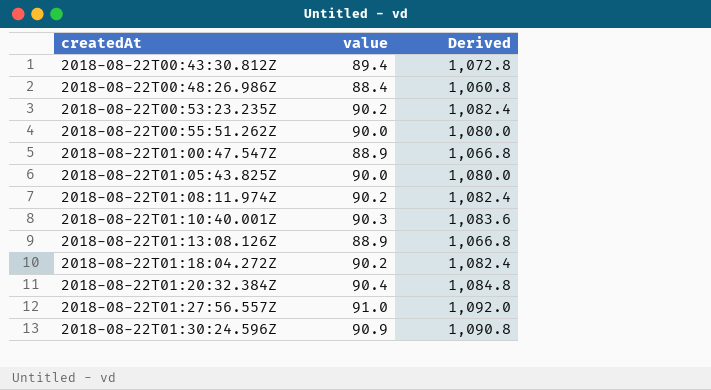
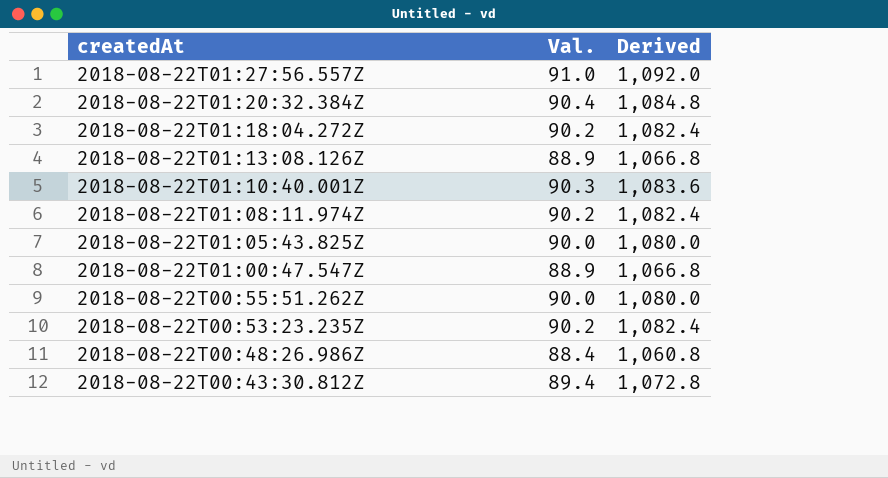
row order: createdAt ascending -> createdAt descending
column name: value -> Val.
row 2018-08-22T01:30:24.596Z: 90.9 | 1,090.8 -> none

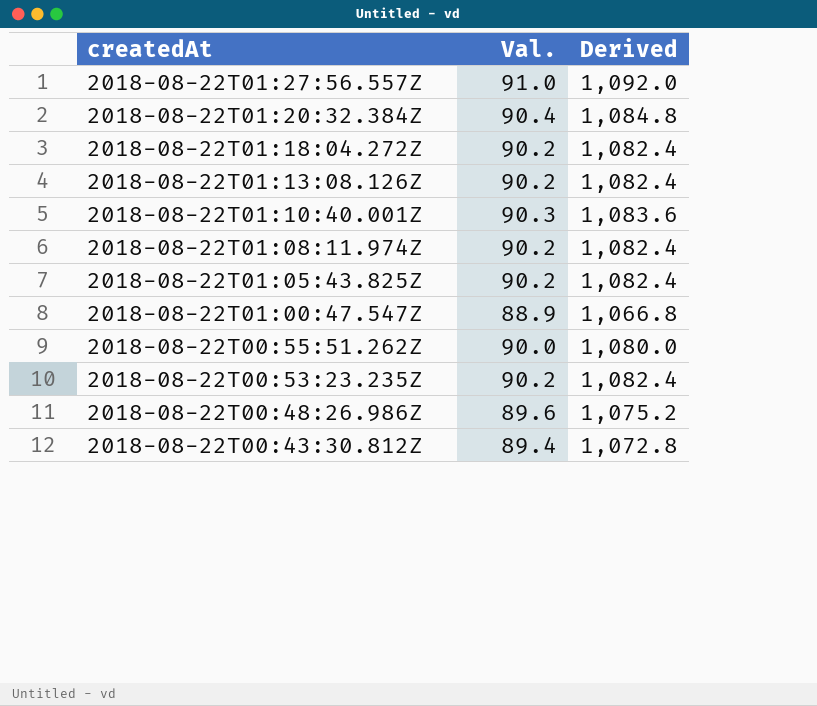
2018-08-22T01:13:08.126Z | Val.: 88.9 -> 90.2
2018-08-22T01:13:08.126Z | Derived: 1,066.8 -> 1,082.4
2018-08-22T01:05:43.825Z | Val.: 90.0 -> 90.2
2018-08-22T01:05:43.825Z | Derived: 1,080.0 -> 1,082.4
2018-08-22T00:48:26.986Z | Val.: 88.4 -> 89.6
2018-08-22T00:48:26.986Z | Derived: 1,060.8 -> 1,075.2

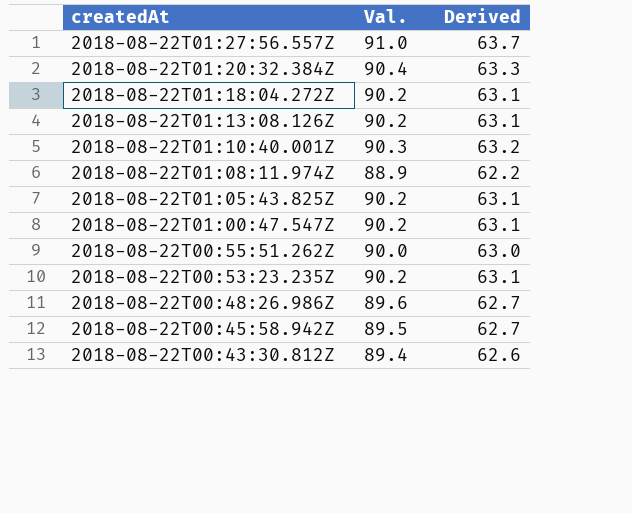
column Derived | formula: [Val.] * 12 -> [Val.] * 0.7
2018-08-22T01:08:11.974Z | Val.: 90.2 -> 88.9
2018-08-22T01:00:47.547Z | Val.: 88.9 -> 90.2
row 2018-08-22T00:45:58.942Z: none -> 89.5 | 62.7

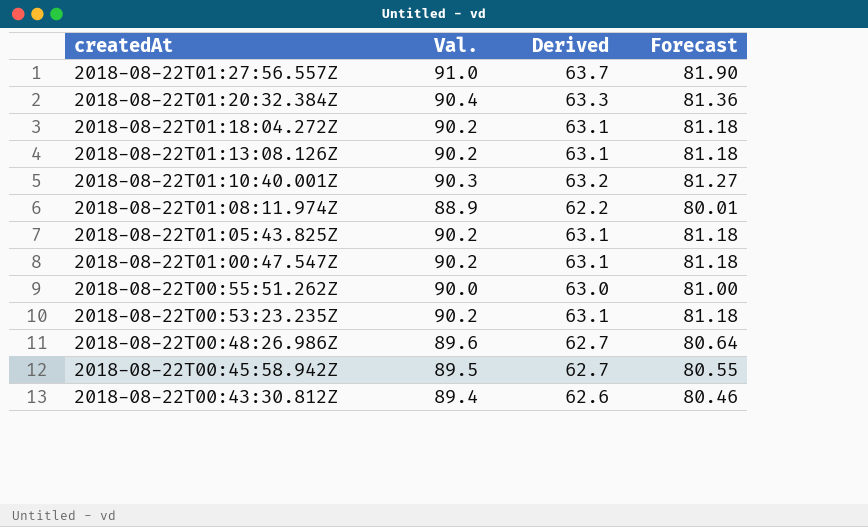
column Forecast | formula: none -> [Val.] * 0.9

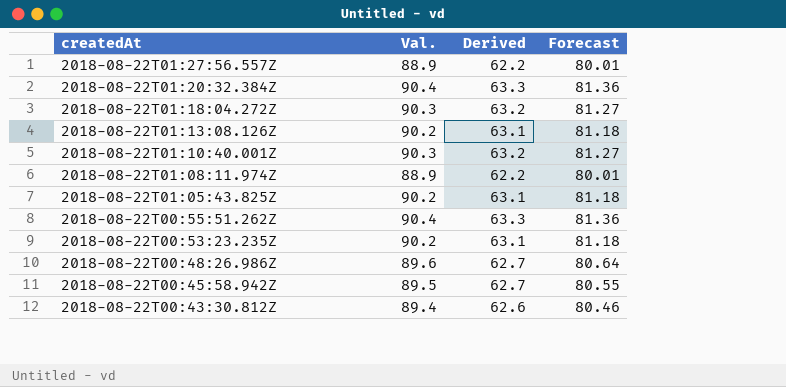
row 2018-08-22T01:00:47.547Z: 90.2 | 63.1 | 81.18 -> none
2018-08-22T01:27:56.557Z | Val.: 91.0 -> 88.9
2018-08-22T01:27:56.557Z | Derived: 63.7 -> 62.2
2018-08-22T01:27:56.557Z | Forecast: 81.90 -> 80.01
2018-08-22T01:18:04.272Z | Val.: 90.2 -> 90.3
2018-08-22T01:18:04.272Z | Derived: 63.1 -> 63.2
2018-08-22T01:18:04.272Z | Forecast: 81.18 -> 81.27
2018-08-22T00:55:51.262Z | Val.: 90.0 -> 90.4
2018-08-22T00:55:51.262Z | Derived: 63.0 -> 63.3
2018-08-22T00:55:51.262Z | Forecast: 81.00 -> 81.36

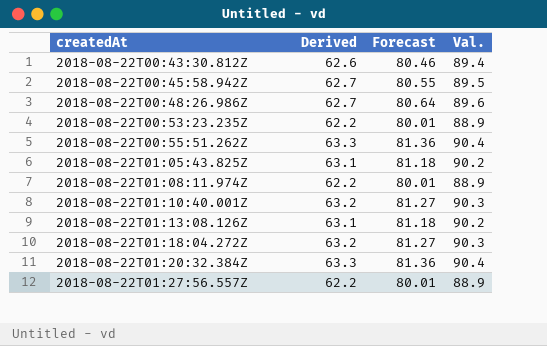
row order: createdAt descending -> createdAt ascending
column Val. | position: 2 -> 4
2018-08-22T00:53:23.235Z | Derived: 63.1 -> 62.2
2018-08-22T00:53:23.235Z | Forecast: 81.18 -> 80.01
2018-08-22T00:53:23.235Z | Val.: 90.2 -> 88.9

